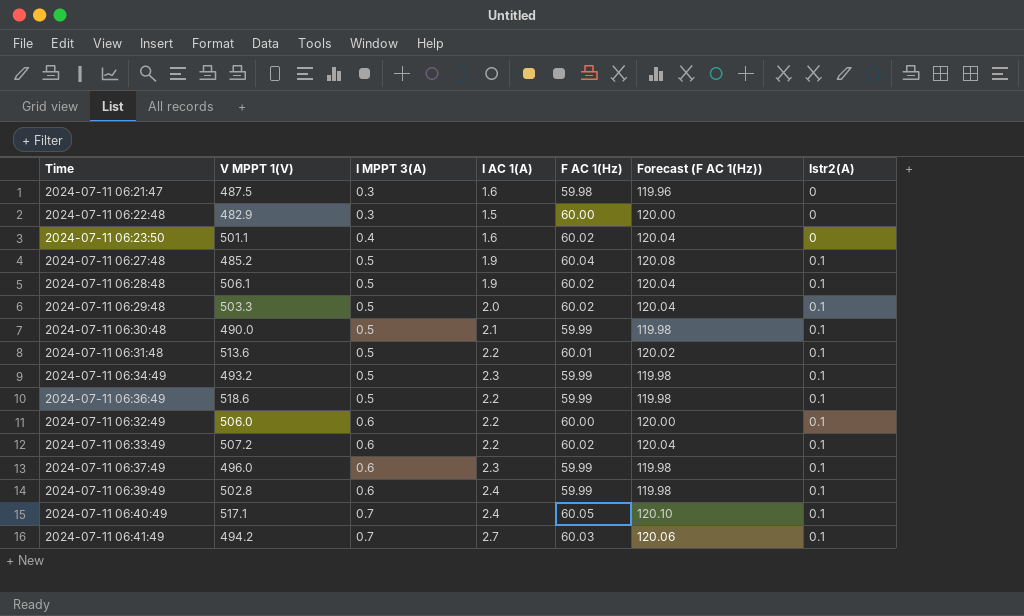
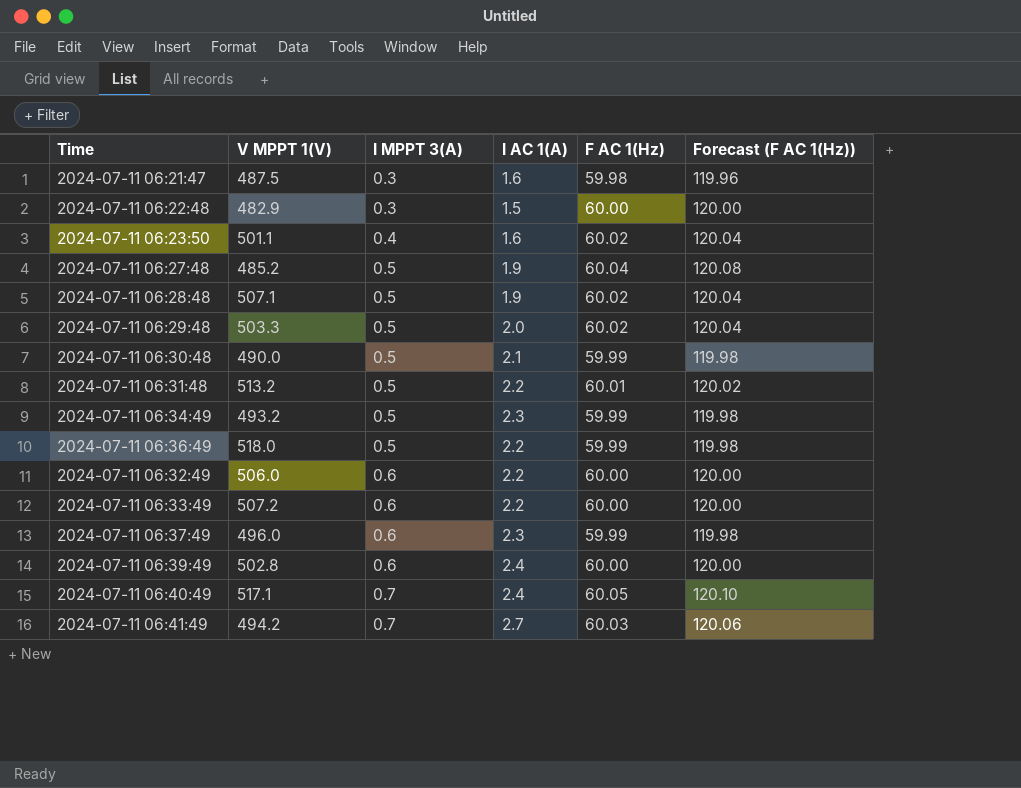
column Istr2(A) | position: 7 -> none
2024-07-11 06:28:48 | V MPPT 1(V): 506.1 -> 507.1
2024-07-11 06:31:48 | V MPPT 1(V): 513.6 -> 513.2
2024-07-11 06:36:49 | V MPPT 1(V): 518.6 -> 518.0
2024-07-11 06:33:49 | F AC 1(Hz): 60.02 -> 60.00
2024-07-11 06:33:49 | Forecast (F AC 1(Hz)): 120.04 -> 120.00
2024-07-11 06:39:49 | F AC 1(Hz): 59.99 -> 60.00
2024-07-11 06:39:49 | Forecast (F AC 1(Hz)): 119.98 -> 120.00

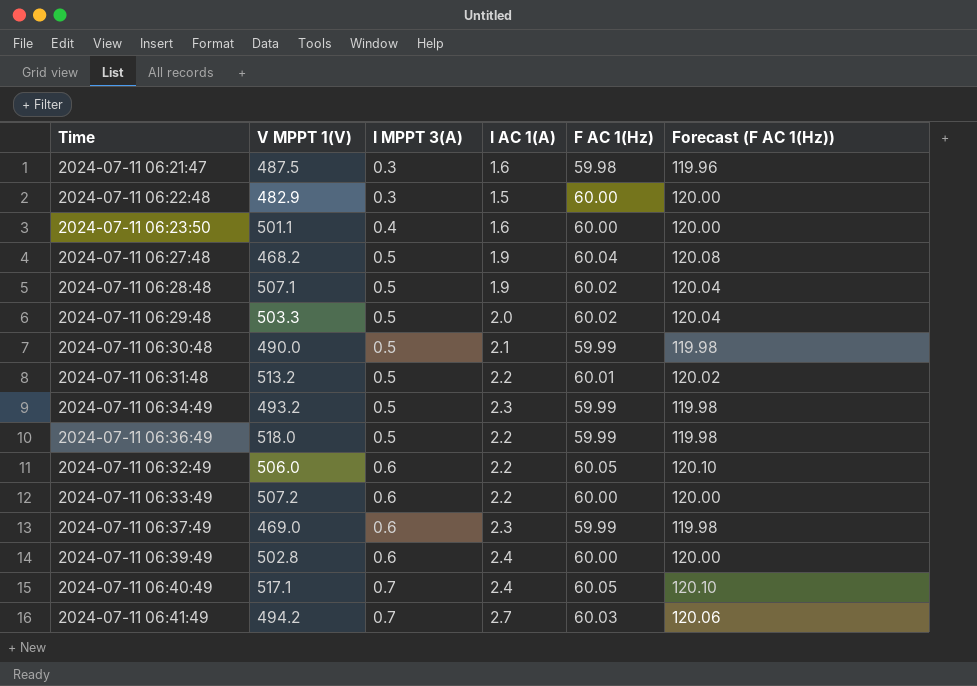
2024-07-11 06:23:50 | F AC 1(Hz): 60.02 -> 60.00
2024-07-11 06:23:50 | Forecast (F AC 1(Hz)): 120.04 -> 120.00
2024-07-11 06:27:48 | V MPPT 1(V): 485.2 -> 468.2
2024-07-11 06:32:49 | F AC 1(Hz): 60.00 -> 60.05
2024-07-11 06:32:49 | Forecast (F AC 1(Hz)): 120.00 -> 120.10
2024-07-11 06:37:49 | V MPPT 1(V): 496.0 -> 469.0

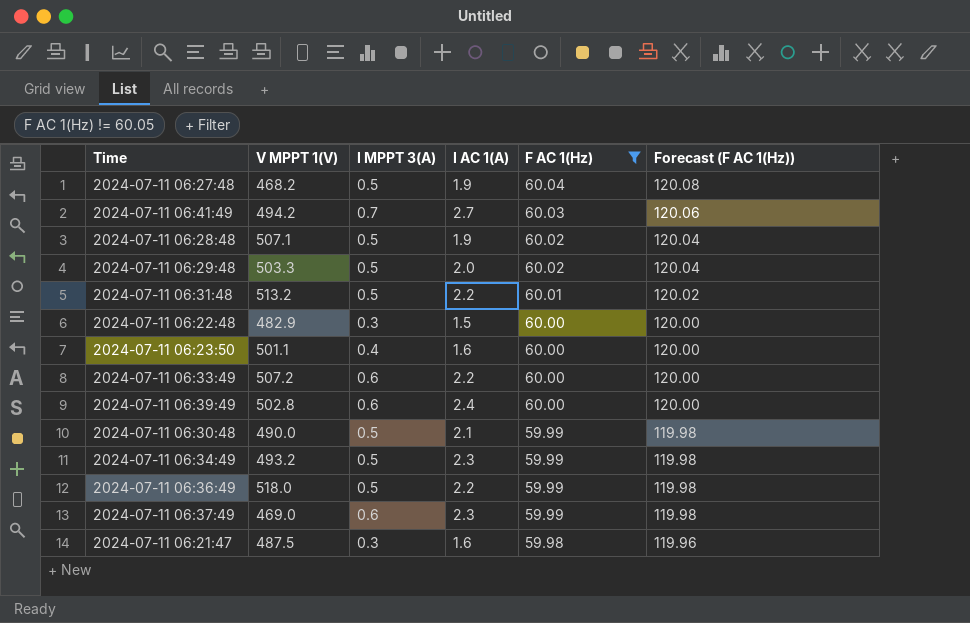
filter: none -> F AC 1(Hz) != 60.05
row order: I MPPT 3(A) ascending -> F AC 1(Hz) descending

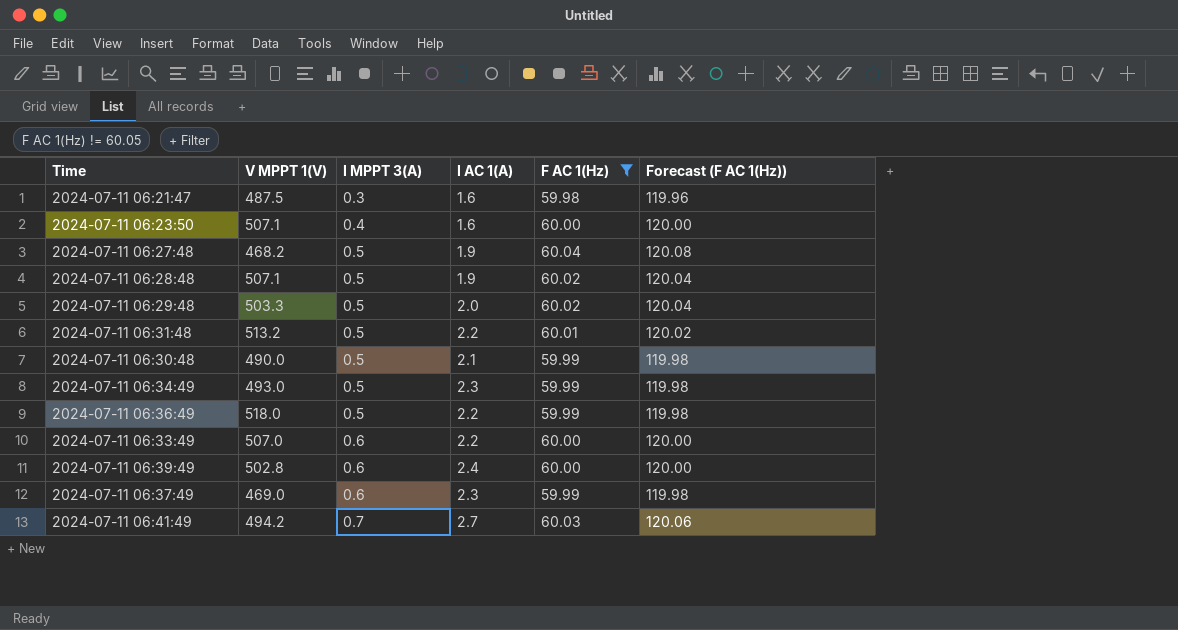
row order: F AC 1(Hz) descending -> I MPPT 3(A) ascending
row 2024-07-11 06:22:48: 482.9 | 0.3 | 1.5 | 60.00 | 120.00 -> none
2024-07-11 06:23:50 | V MPPT 1(V): 501.1 -> 507.1
2024-07-11 06:34:49 | V MPPT 1(V): 493.2 -> 493.0
2024-07-11 06:33:49 | V MPPT 1(V): 507.2 -> 507.0

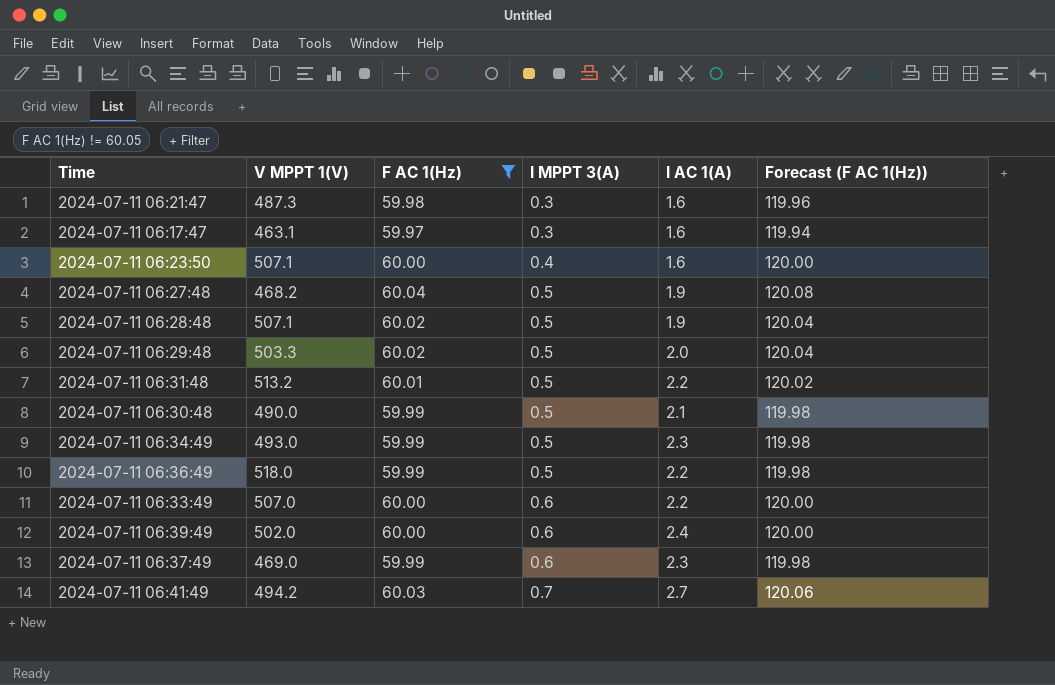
column F AC 1(Hz) | position: 5 -> 3
2024-07-11 06:21:47 | V MPPT 1(V): 487.5 -> 487.3
row 2024-07-11 06:17:47: none -> 463.1 | 59.97 | 0.3 | 1.6 | 119.94
2024-07-11 06:39:49 | V MPPT 1(V): 502.8 -> 502.0

